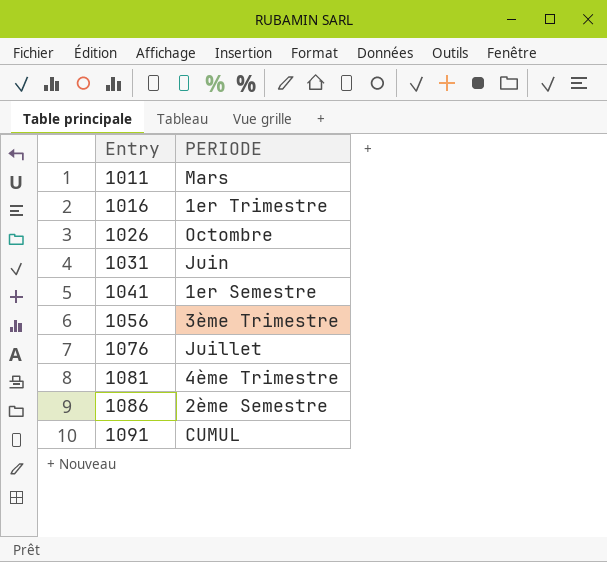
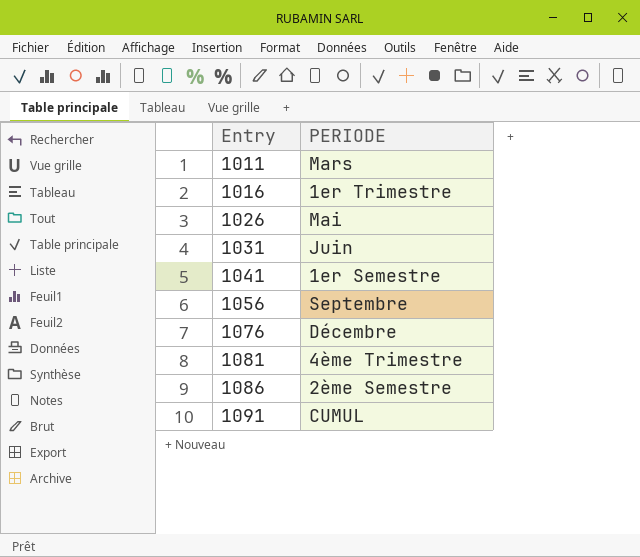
1026 | PERIODE: Octombre -> Mai
1056 | PERIODE: 3ème Trimestre -> Septembre
1076 | PERIODE: Juillet -> Décembre

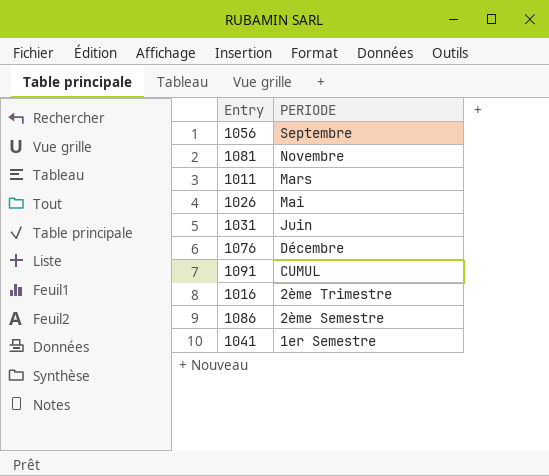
row order: Entry ascending -> PERIODE descending
1081 | PERIODE: 4ème Trimestre -> Novembre
1016 | PERIODE: 1er Trimestre -> 2ème Trimestre

